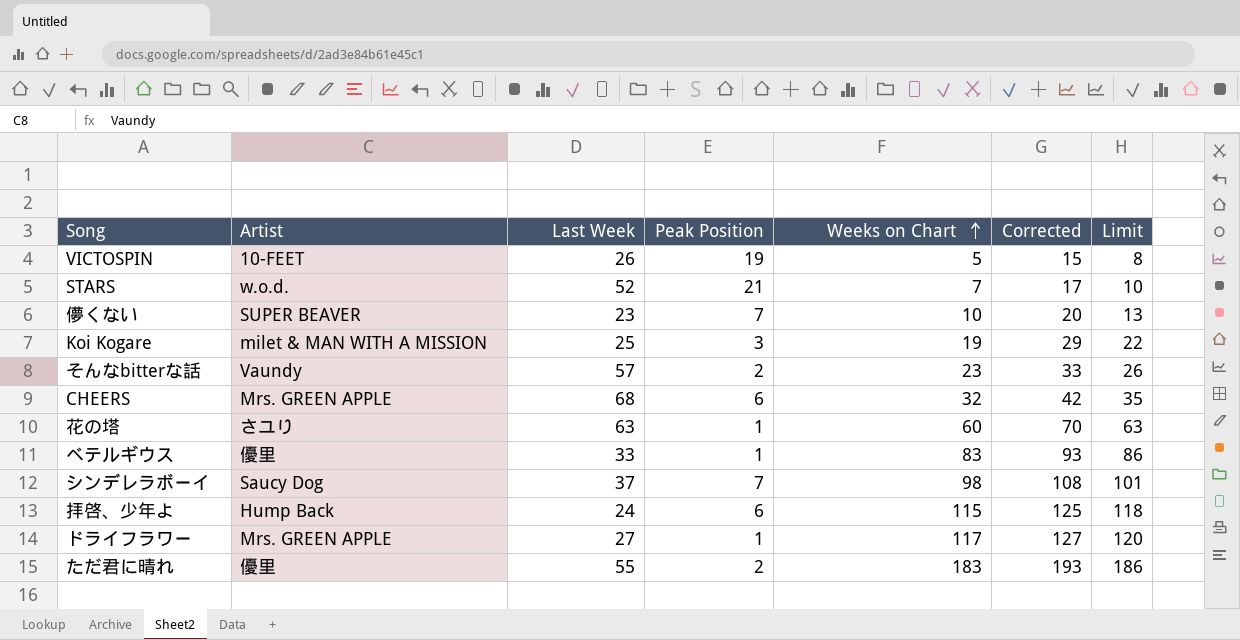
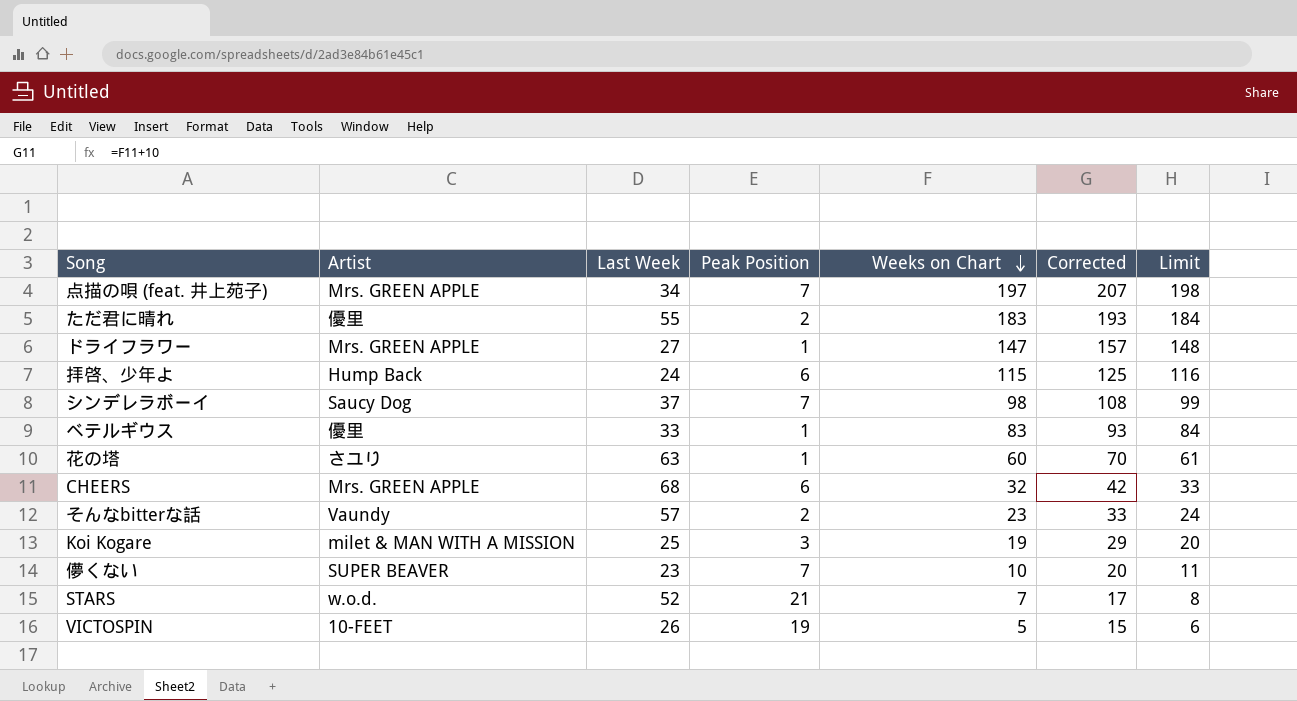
row order: Weeks on Chart ascending -> Weeks on Chart descending
column Limit | formula: [Weeks on Chart] + 3 -> [Weeks on Chart] + 1
row 点描の唄 (feat. 井上苑子): none -> Mrs. GREEN APPLE | 34 | 7 | 197 | 207 | 198
ドライフラワー | Weeks on Chart: 117 -> 147
ドライフラワー | Corrected: 127 -> 157

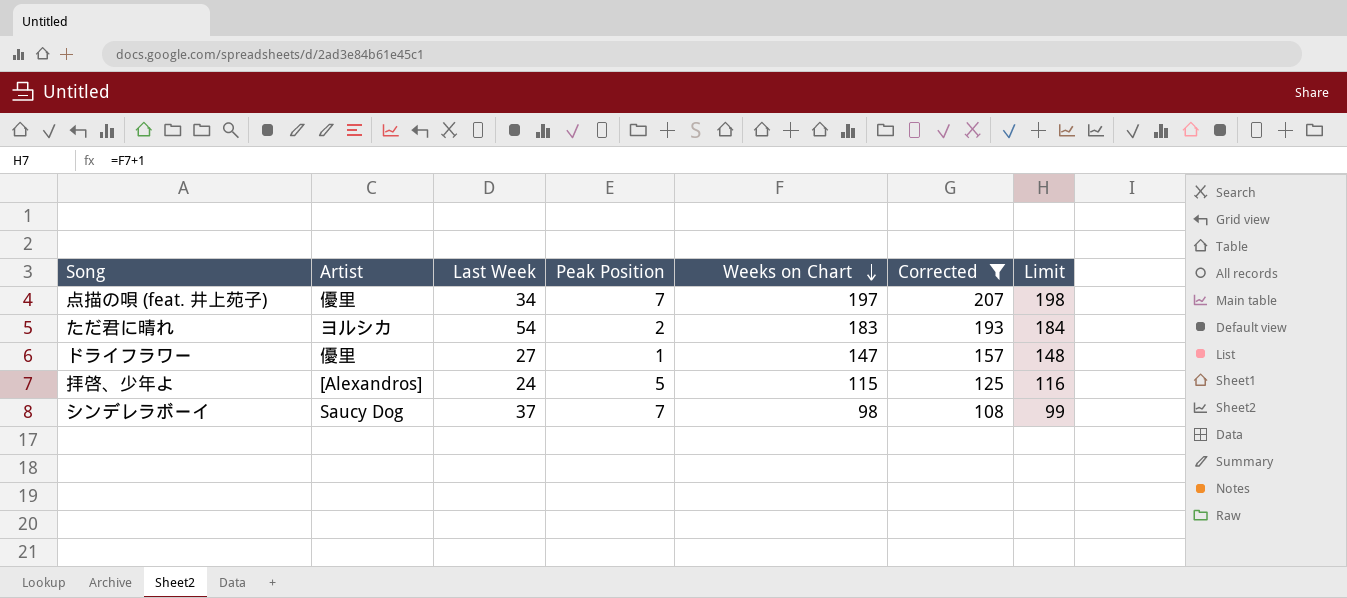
filter: none -> Corrected >= 108
点描の唄 (feat. 井上苑子) | Artist: Mrs. GREEN APPLE -> 優里
ただ君に晴れ | Artist: 優里 -> ヨルシカ
ただ君に晴れ | Last Week: 55 -> 54
ドライフラワー | Artist: Mrs. GREEN APPLE -> 優里
拝啓、少年よ | Artist: Hump Back -> [Alexandros]
拝啓、少年よ | Peak Position: 6 -> 5

